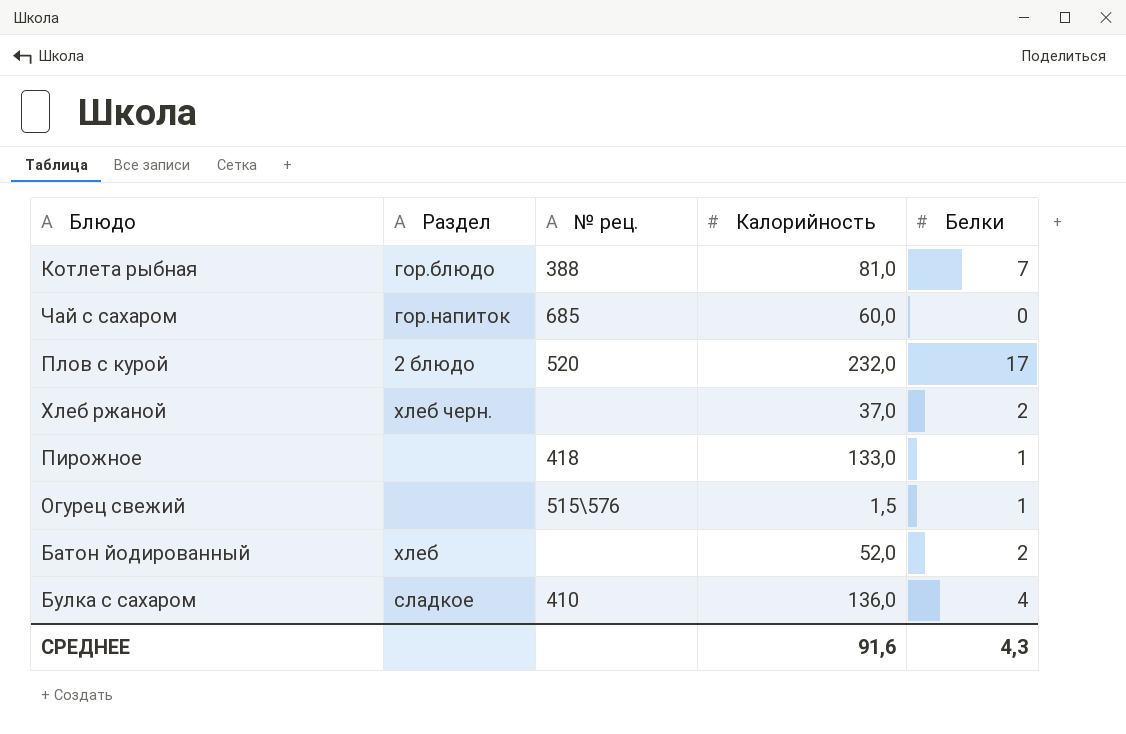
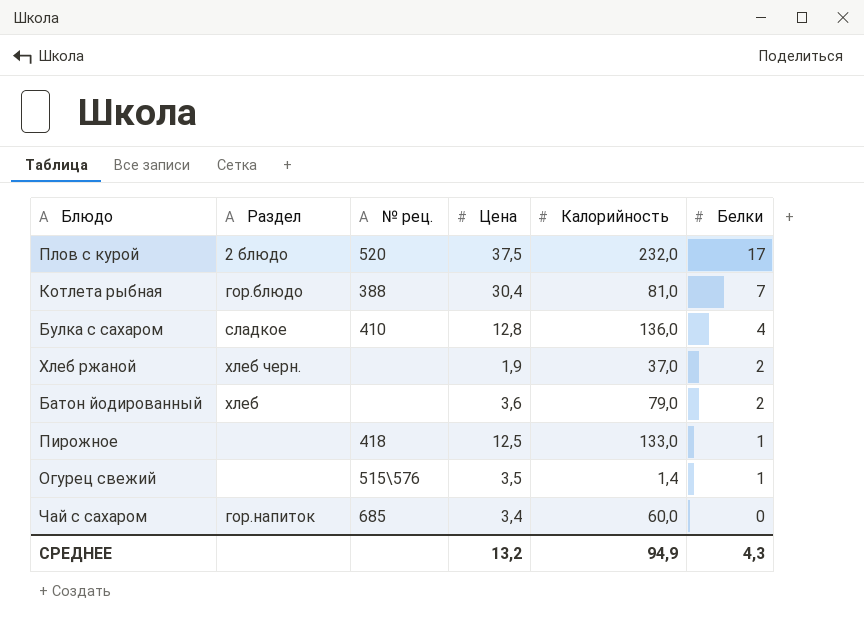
row order: none -> Белки descending
column Цена | position: none -> 4
Батон йодированный | Калорийность: 52,0 -> 79,0
Огурец свежий | Калорийность: 1,5 -> 1,4
СРЕДНЕЕ | Калорийность: 91,6 -> 94,9

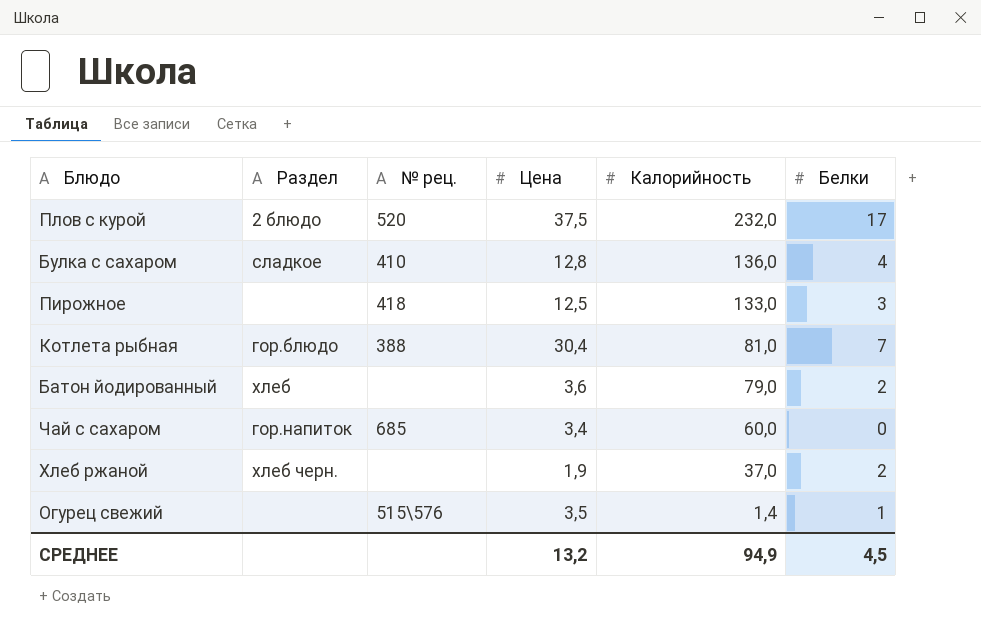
row order: Белки descending -> Калорийность descending
Пирожное | Белки: 1 -> 3
СРЕДНЕЕ | Белки: 4,3 -> 4,5

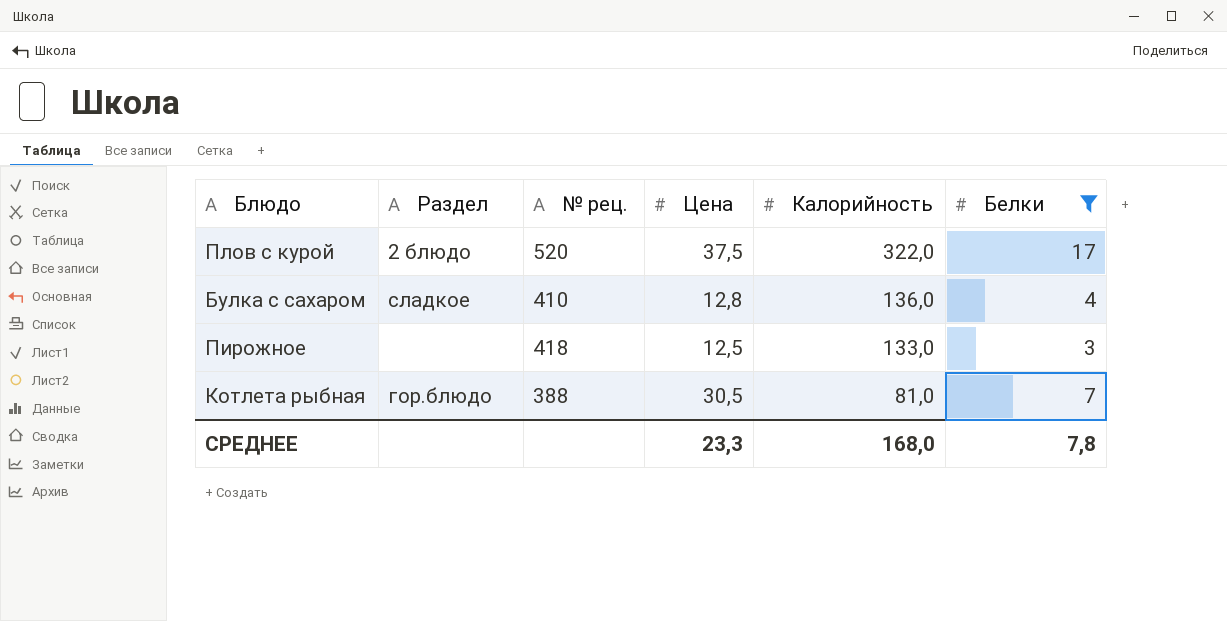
filter: none -> Белки >= 3
Плов с курой | Калорийность: 232,0 -> 322,0
Котлета рыбная | Цена: 30,4 -> 30,5
СРЕДНЕЕ | Цена: 13,2 -> 23,3
СРЕДНЕЕ | Калорийность: 94,9 -> 168,0
СРЕДНЕЕ | Белки: 4,5 -> 7,8

